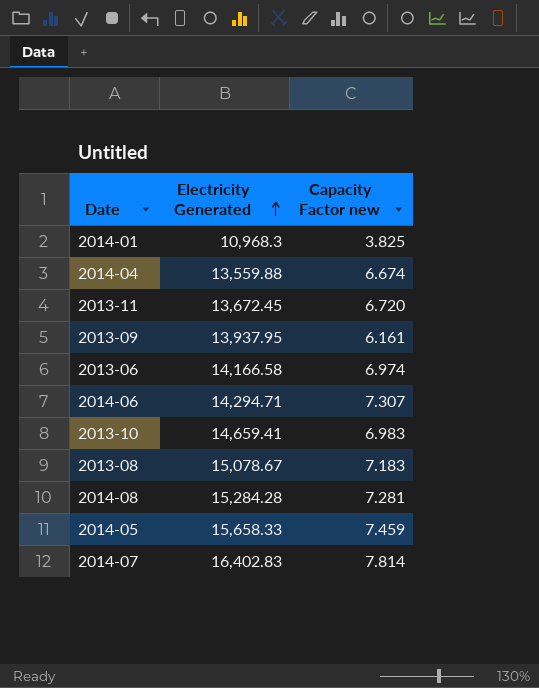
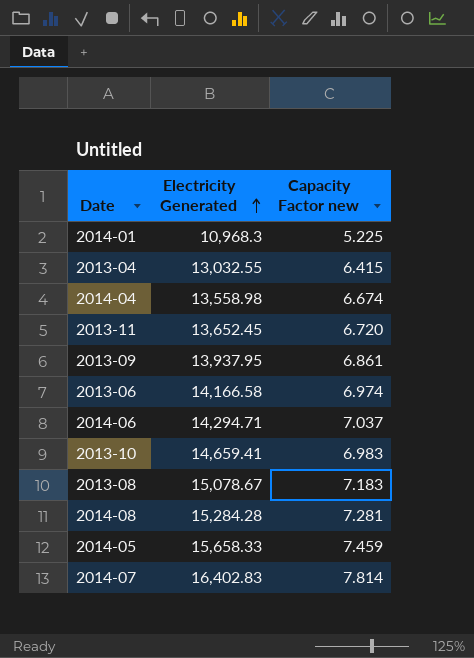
2014-01 | Capacity Factor new: 3.825 -> 5.225
row 2013-04: none -> 13,032.55 | 6.415
2014-04 | Electricity Generated: 13,559.88 -> 13,558.98
2013-11 | Electricity Generated: 13,672.45 -> 13,652.45
2013-09 | Capacity Factor new: 6.161 -> 6.861
2014-06 | Capacity Factor new: 7.307 -> 7.037

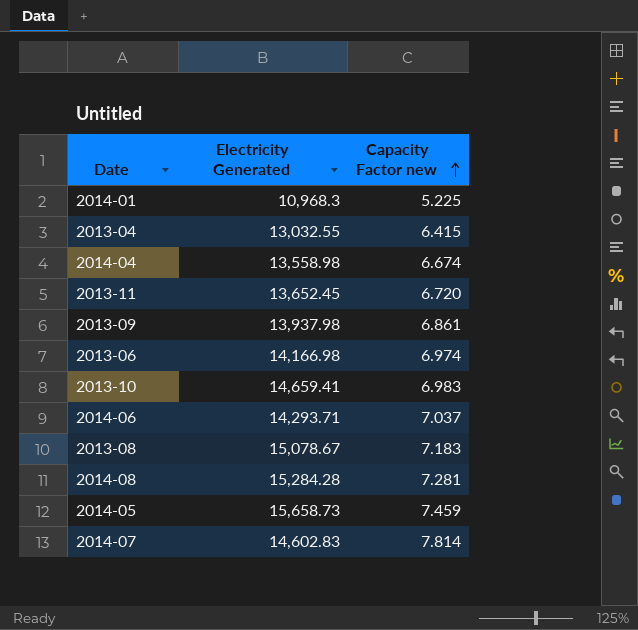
row order: Electricity Generated ascending -> Capacity Factor new ascending
2013-09 | Electricity Generated: 13,937.95 -> 13,937.98
2013-06 | Electricity Generated: 14,166.58 -> 14,166.98
2014-06 | Electricity Generated: 14,294.71 -> 14,293.71
2014-05 | Electricity Generated: 15,658.33 -> 15,658.73
2014-07 | Electricity Generated: 16,402.83 -> 14,602.83

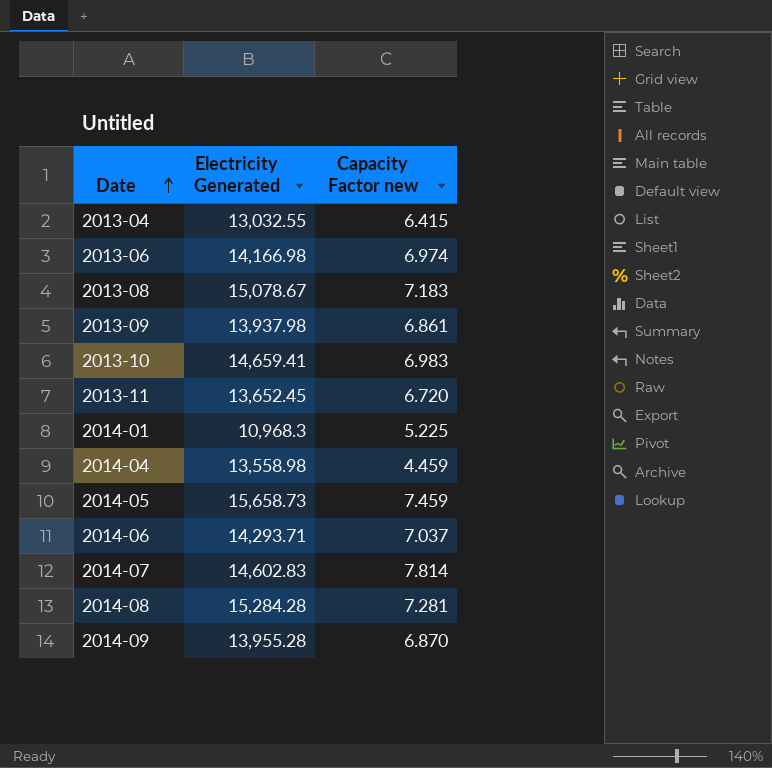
row order: Capacity Factor new ascending -> Date ascending
2014-04 | Capacity Factor new: 6.674 -> 4.459
row 2014-09: none -> 13,955.28 | 6.870

